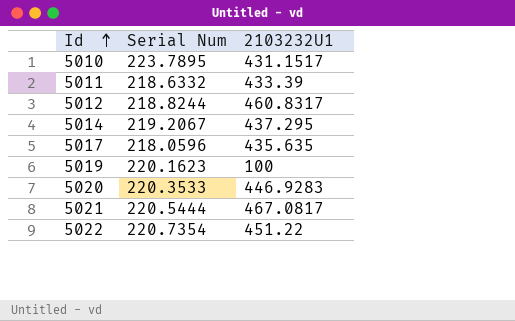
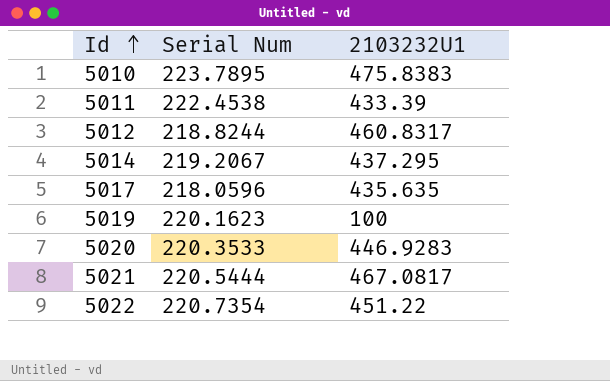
5010 | 2103232U1: 431.1517 -> 475.8383
5011 | Serial Num: 218.6332 -> 222.4538

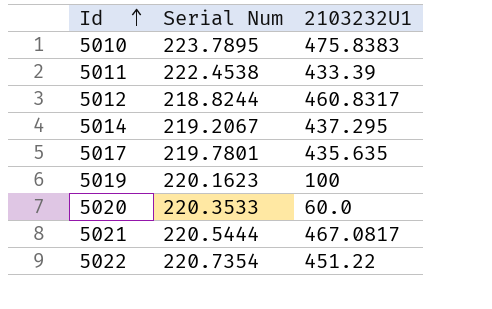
5017 | Serial Num: 218.0596 -> 219.7801
5020 | 2103232U1: 446.9283 -> 60.0

